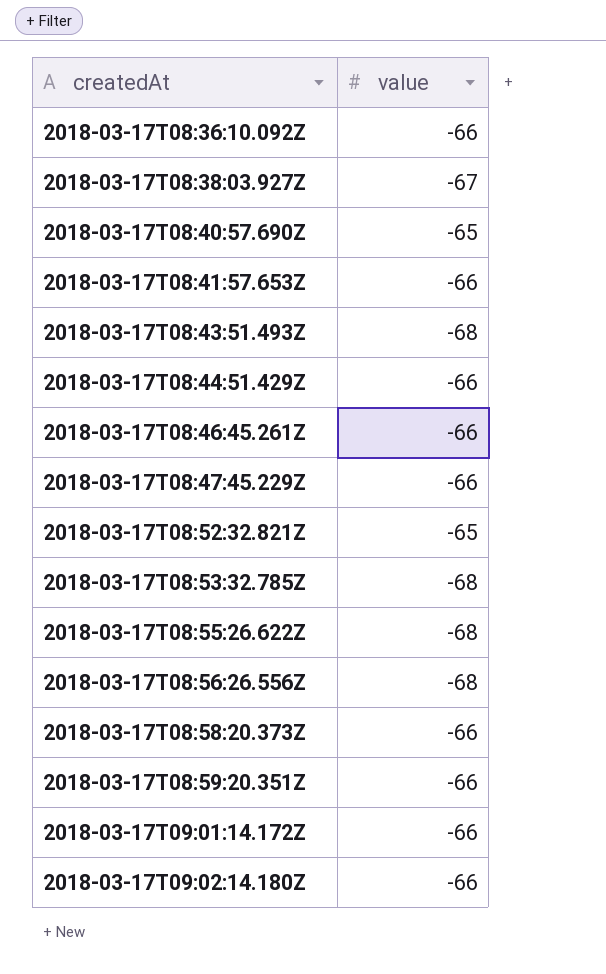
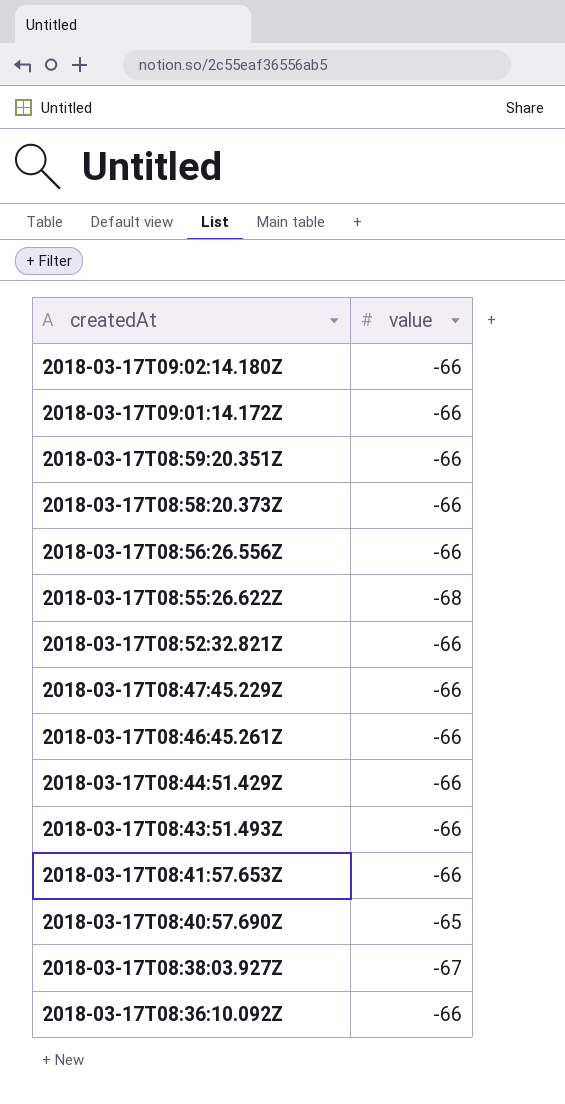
row order: createdAt ascending -> createdAt descending
row 2018-03-17T08:53:32.785Z: -68 -> none
2018-03-17T08:56:26.556Z | value: -68 -> -66
2018-03-17T08:52:32.821Z | value: -65 -> -66
2018-03-17T08:43:51.493Z | value: -68 -> -66

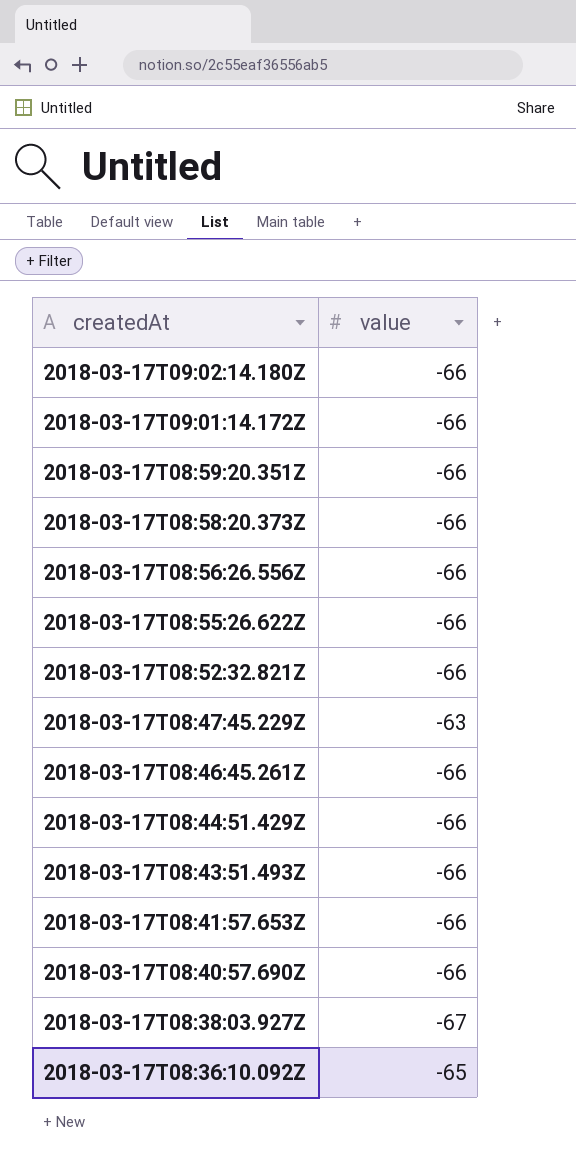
2018-03-17T08:55:26.622Z | value: -68 -> -66
2018-03-17T08:47:45.229Z | value: -66 -> -63
2018-03-17T08:40:57.690Z | value: -65 -> -66
2018-03-17T08:36:10.092Z | value: -66 -> -65

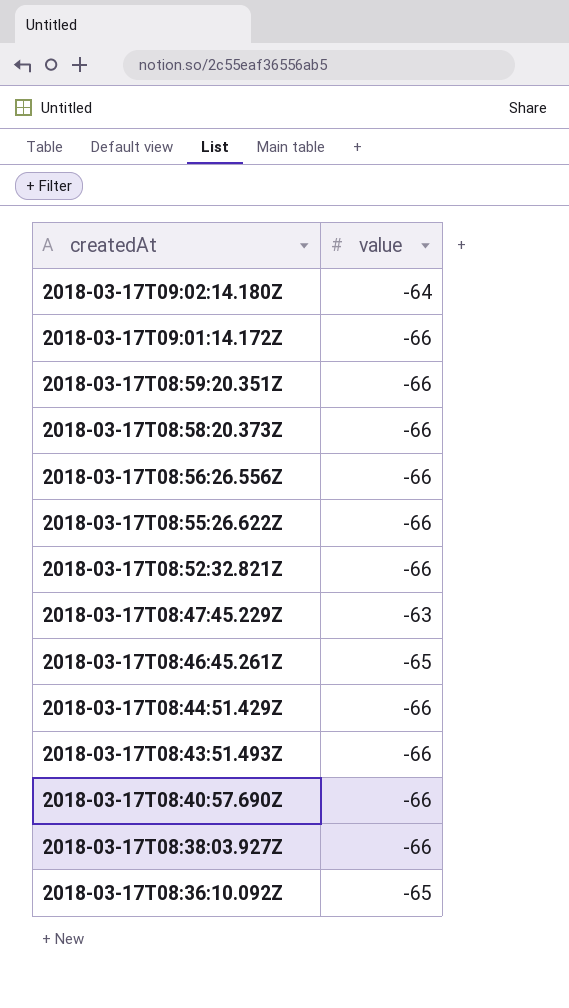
row 2018-03-17T08:41:57.653Z: -66 -> none
2018-03-17T09:02:14.180Z | value: -66 -> -64
2018-03-17T08:46:45.261Z | value: -66 -> -65
2018-03-17T08:38:03.927Z | value: -67 -> -66

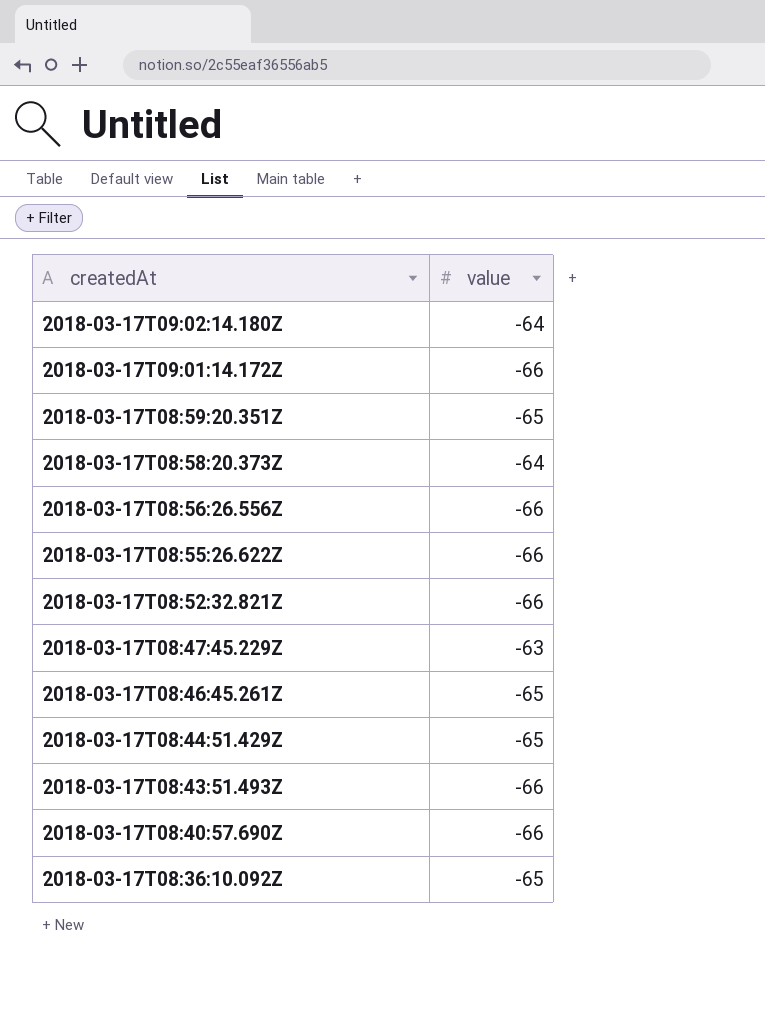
row 2018-03-17T08:38:03.927Z: -66 -> none
2018-03-17T08:59:20.351Z | value: -66 -> -65
2018-03-17T08:58:20.373Z | value: -66 -> -64
2018-03-17T08:44:51.429Z | value: -66 -> -65

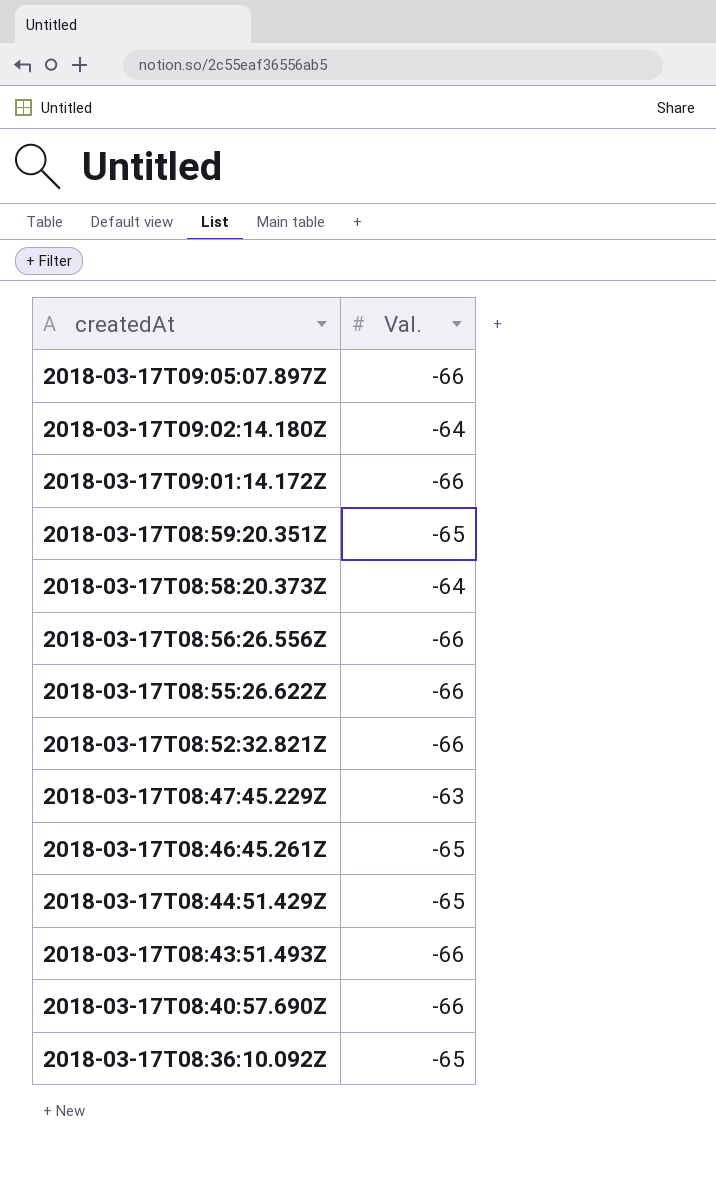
column name: value -> Val.
row 2018-03-17T09:05:07.897Z: none -> -66

